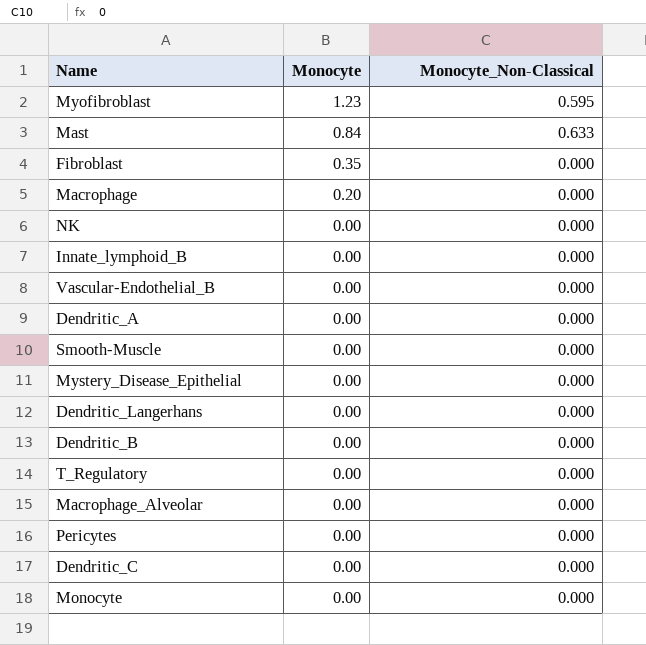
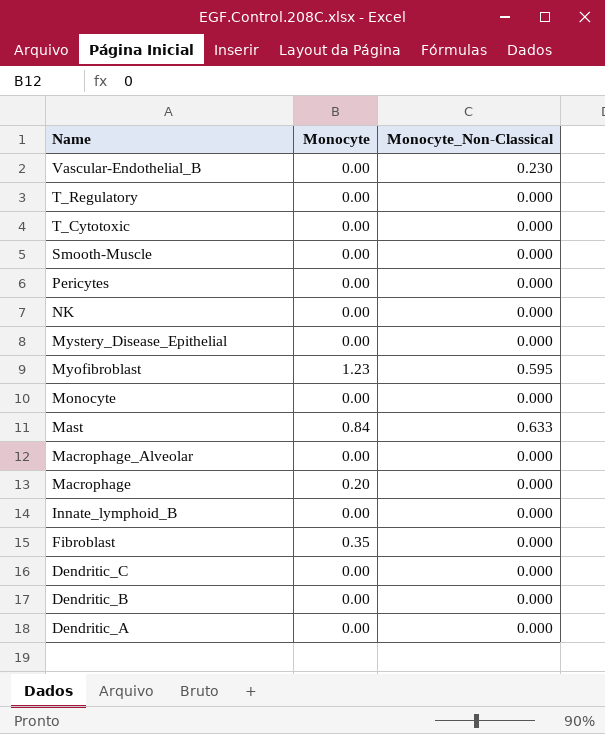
row order: Monocyte descending -> Name descending
row Dendritic_Langerhans: 0.00 | 0.000 -> none
Vascular-Endothelial_B | Monocyte_Non-Classical: 0.000 -> 0.230
row T_Cytotoxic: none -> 0.00 | 0.000

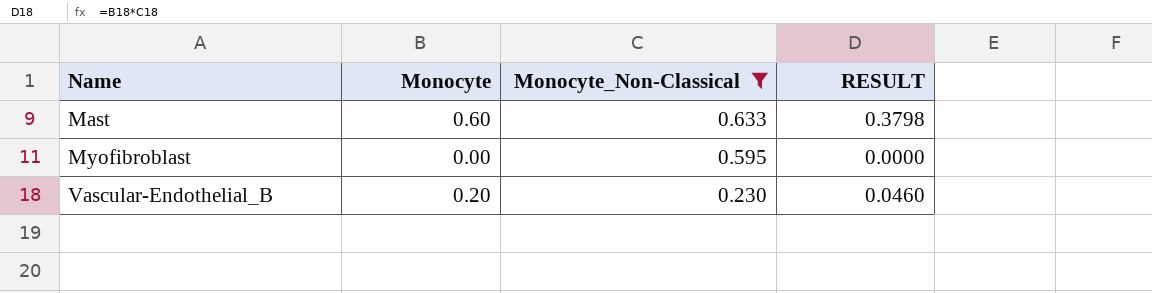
filter: none -> Monocyte_Non-Classical != 0.000
row order: Name descending -> Name ascending
column RESULT | formula: none -> [Monocyte] * [Monocyte_Non-Classical]
Mast | Monocyte: 0.84 -> 0.60
Myofibroblast | Monocyte: 1.23 -> 0.00
Vascular-Endothelial_B | Monocyte: 0.00 -> 0.20

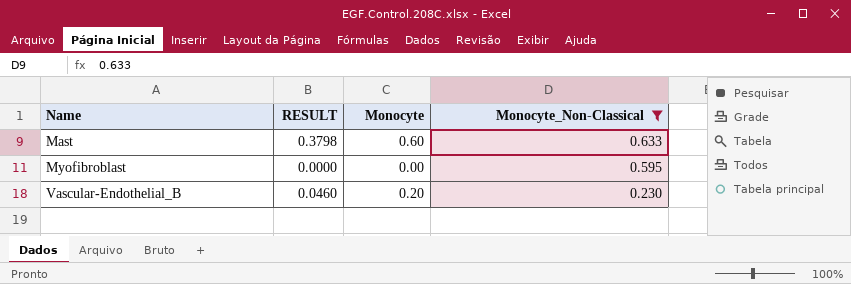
column RESULT | position: 4 -> 2

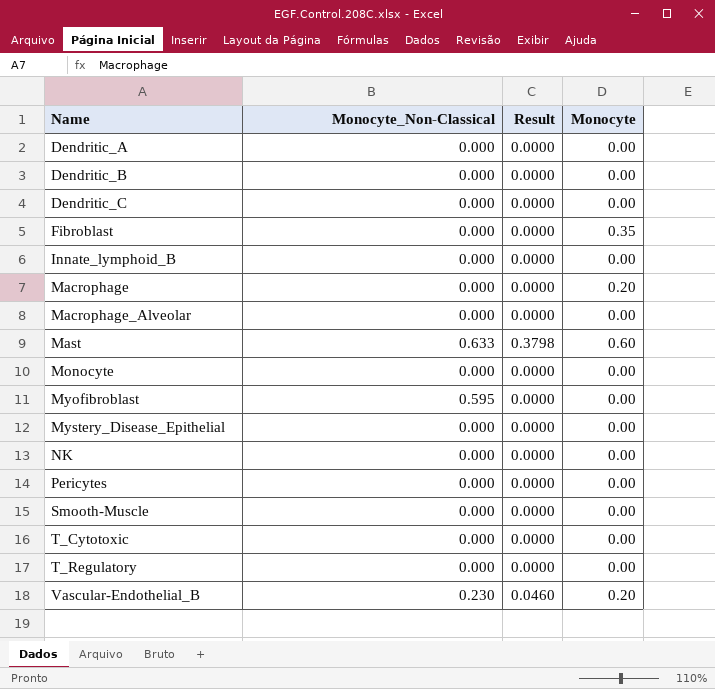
filter: Monocyte_Non-Classical != 0.000 -> none
column Monocyte_Non-Classical | position: 4 -> 2
column name: RESULT -> Result

